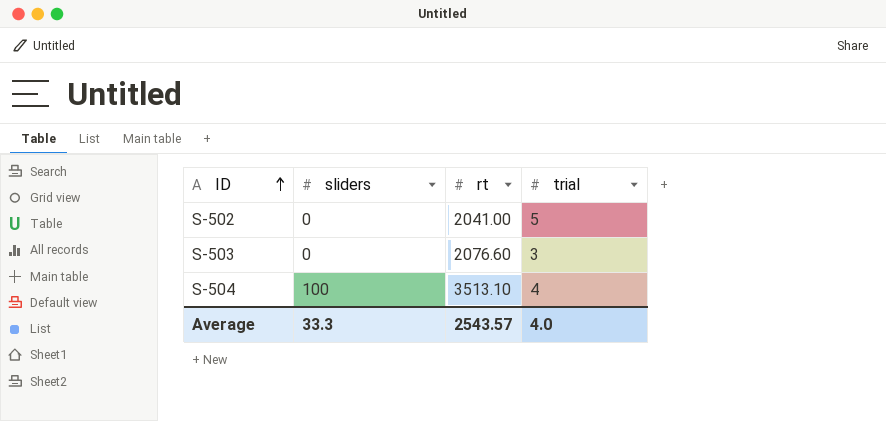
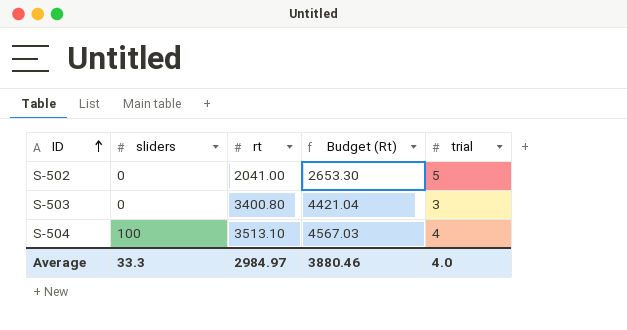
column Budget (Rt) | formula: none -> [rt] * 1.3
S-503 | rt: 2076.60 -> 3400.80
Average | rt: 2543.57 -> 2984.97

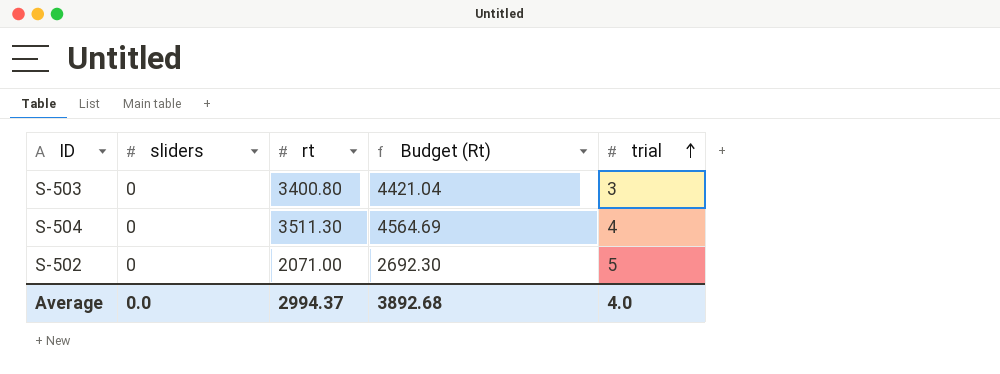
row order: ID ascending -> trial ascending
S-504 | sliders: 100 -> 0
S-504 | rt: 3513.10 -> 3511.30
S-504 | Budget (Rt): 4567.03 -> 4564.69
S-502 | rt: 2041.00 -> 2071.00
S-502 | Budget (Rt): 2653.30 -> 2692.30
Average | sliders: 33.3 -> 0.0
Average | rt: 2984.97 -> 2994.37
Average | Budget (Rt): 3880.46 -> 3892.68

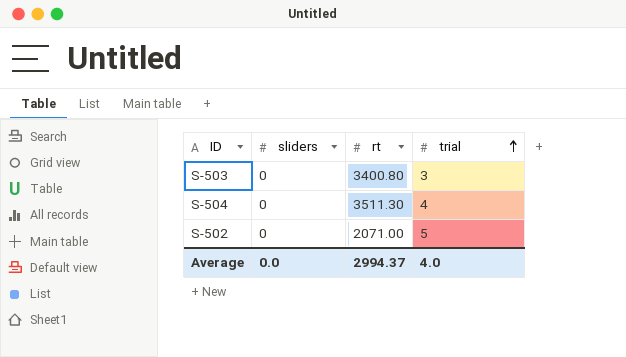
column Budget (Rt) | formula: [rt] * 1.3 -> none

